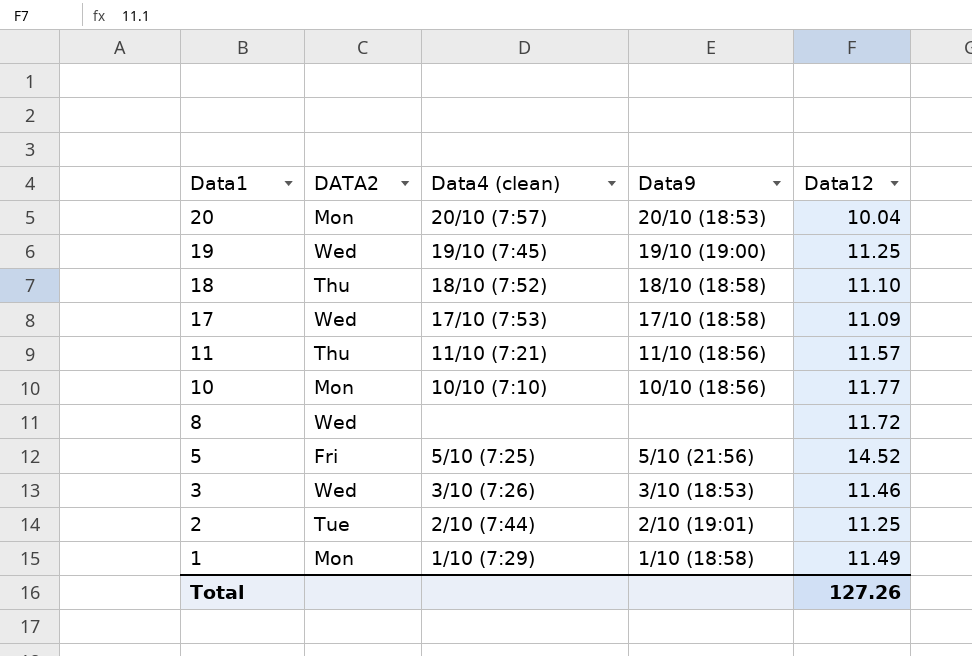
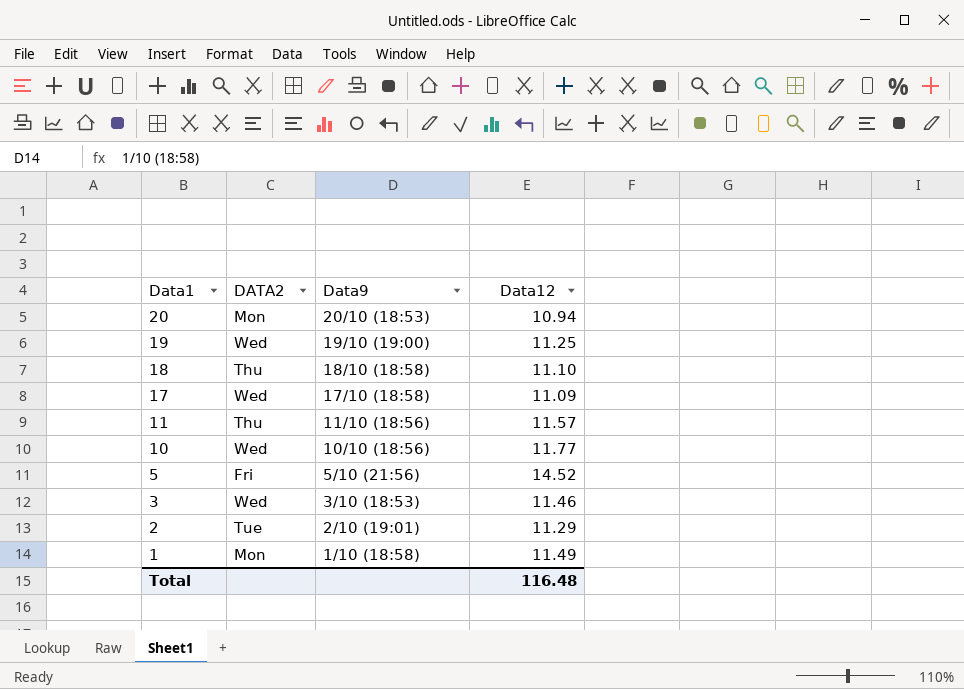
column Data4 (clean) | position: 3 -> none
row 8: Wed | none | none | 11.72 -> none
20 | Data12: 10.04 -> 10.94
10 | DATA2: Mon -> Wed
2 | Data12: 11.25 -> 11.29
Total | Data12: 127.26 -> 116.48

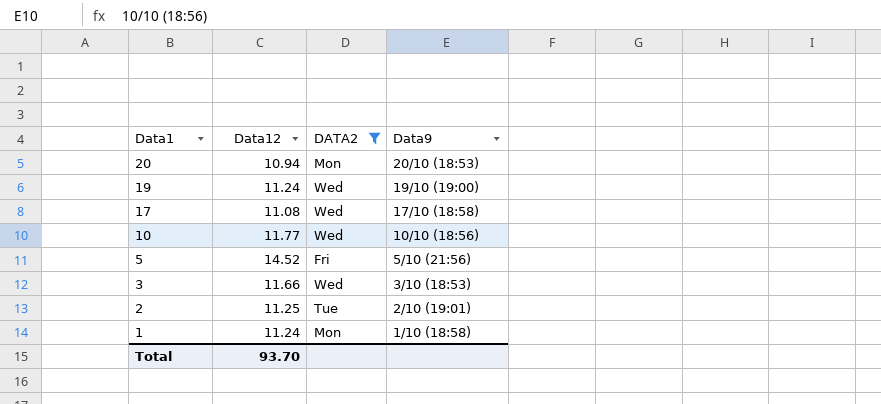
filter: none -> DATA2 != Thu
column Data12 | position: 4 -> 2
19 | Data12: 11.25 -> 11.24
17 | Data12: 11.09 -> 11.08
3 | Data12: 11.46 -> 11.66
2 | Data12: 11.29 -> 11.25
1 | Data12: 11.49 -> 11.24
Total | Data12: 116.48 -> 93.70

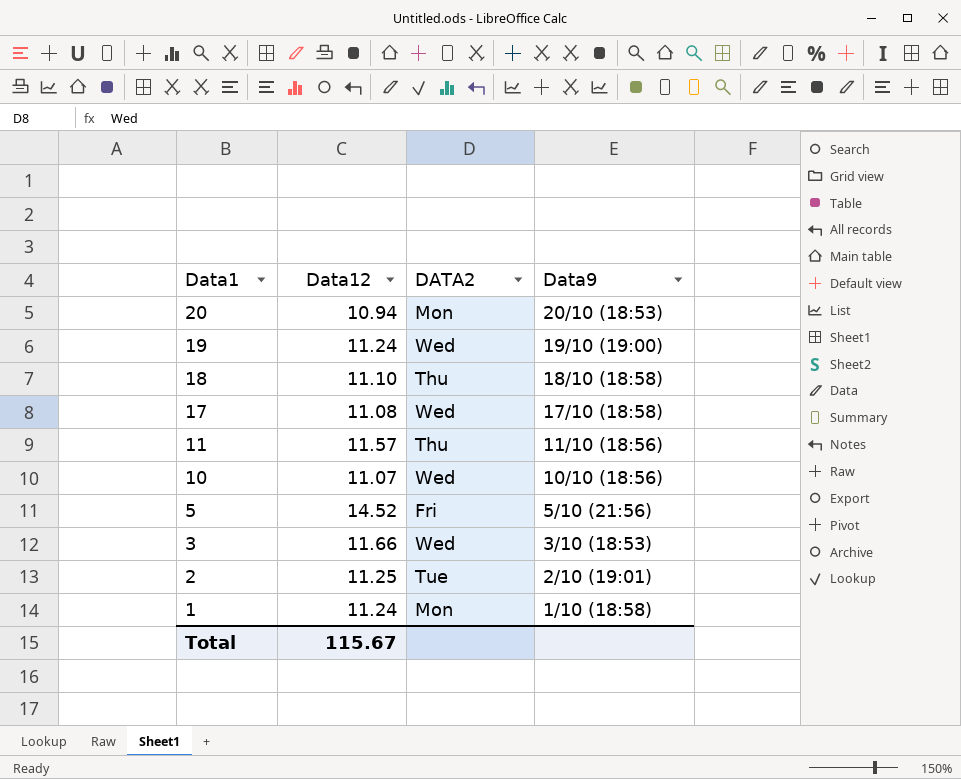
filter: DATA2 != Thu -> none
10 | Data12: 11.77 -> 11.07
Total | Data12: 93.70 -> 115.67

